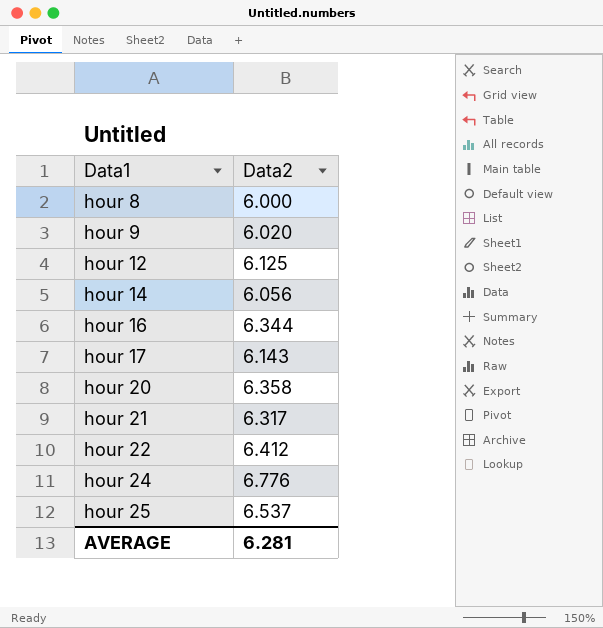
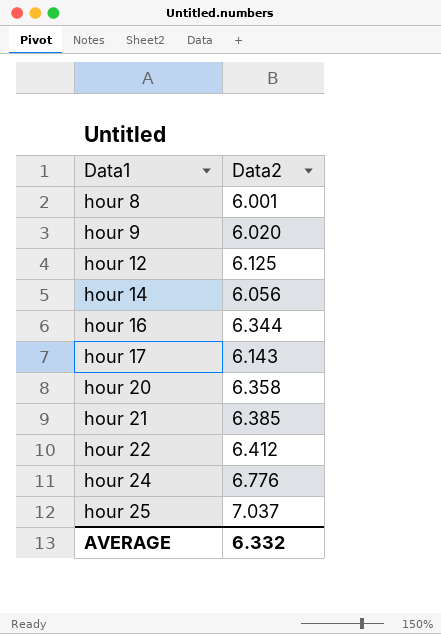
hour 8 | Data2: 6.000 -> 6.001
hour 21 | Data2: 6.317 -> 6.385
hour 25 | Data2: 6.537 -> 7.037
AVERAGE | Data2: 6.281 -> 6.332

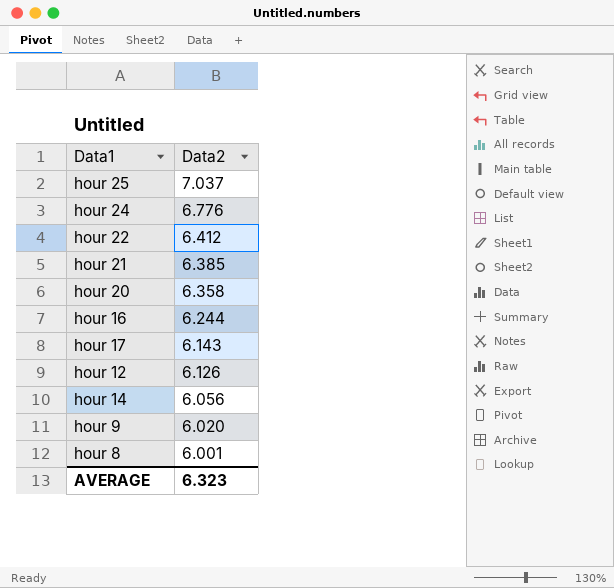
row order: Data1 ascending -> Data2 descending
hour 16 | Data2: 6.344 -> 6.244
hour 12 | Data2: 6.125 -> 6.126
AVERAGE | Data2: 6.332 -> 6.323

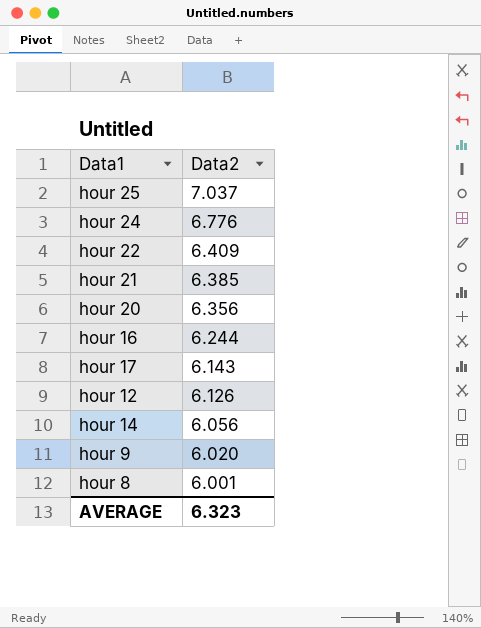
hour 22 | Data2: 6.412 -> 6.409
hour 20 | Data2: 6.358 -> 6.356

